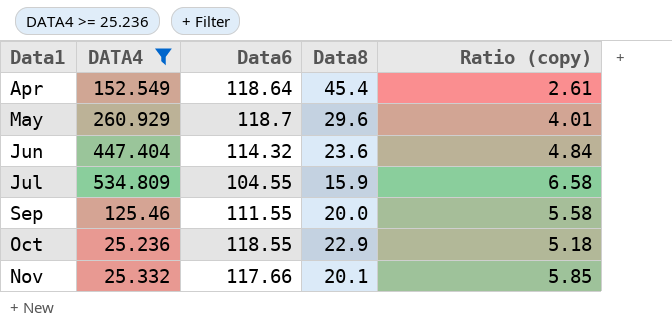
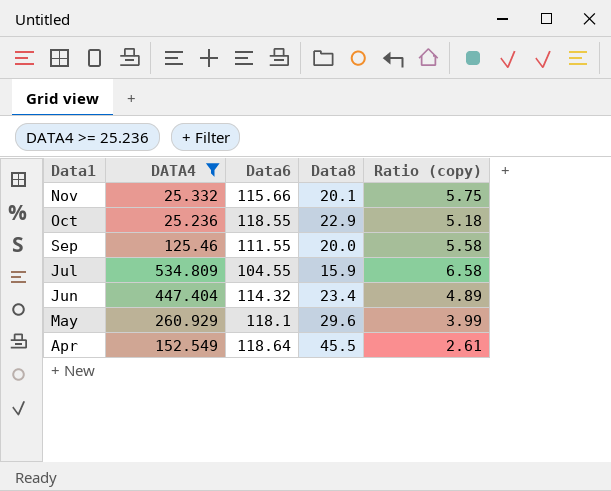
row order: Data1 ascending -> Data1 descending
Nov | Data6: 117.66 -> 115.66
Nov | Ratio (copy): 5.85 -> 5.75
Jun | Data8: 23.6 -> 23.4
Jun | Ratio (copy): 4.84 -> 4.89
May | Data6: 118.7 -> 118.1
May | Ratio (copy): 4.01 -> 3.99
Apr | Data8: 45.4 -> 45.5

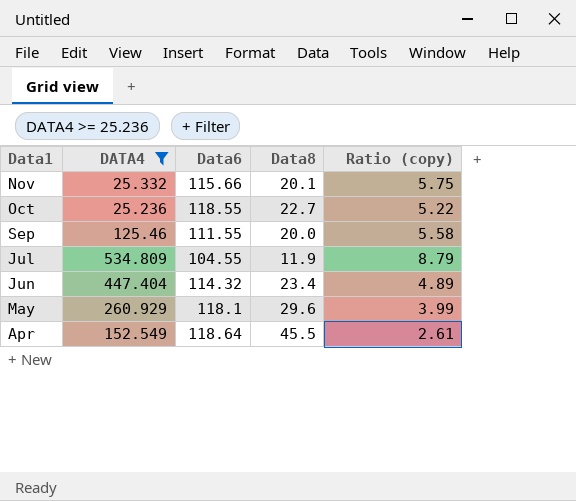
Oct | Data8: 22.9 -> 22.7
Oct | Ratio (copy): 5.18 -> 5.22
Jul | Data8: 15.9 -> 11.9
Jul | Ratio (copy): 6.58 -> 8.79

